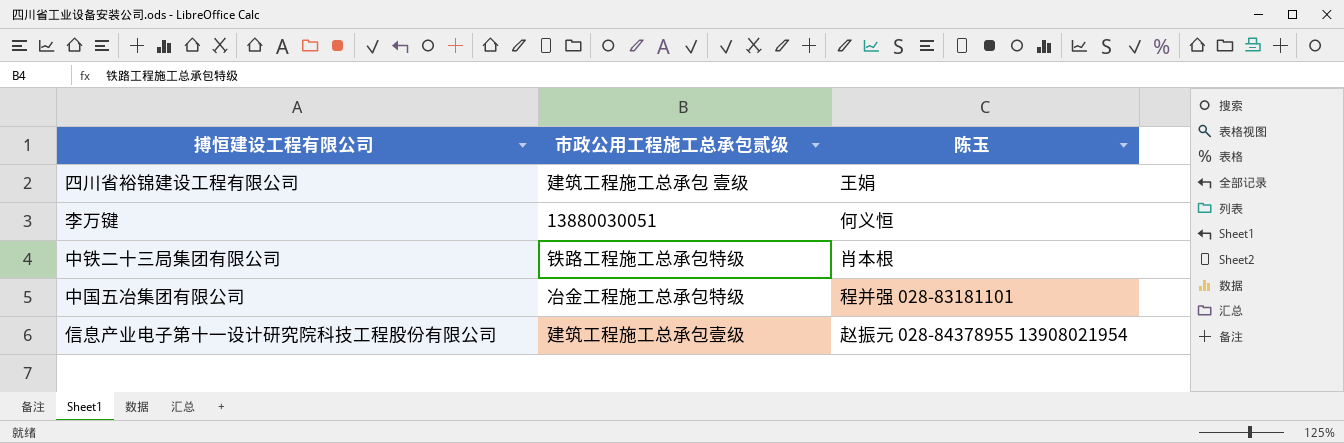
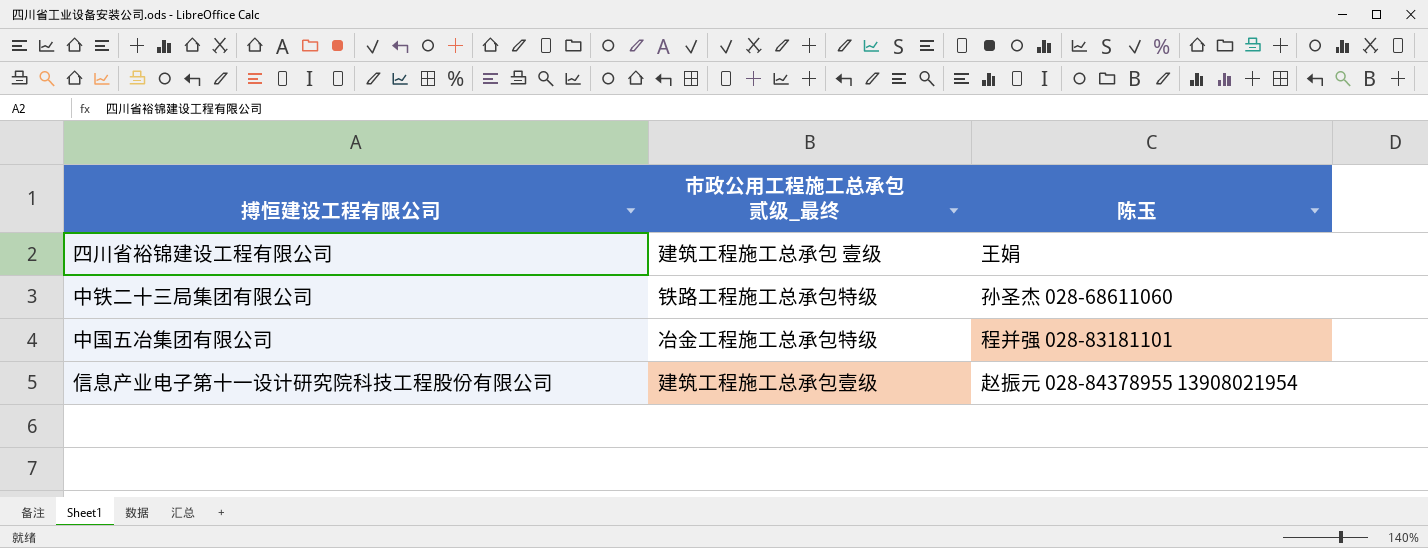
column name: 市政公用工程施工总承包贰级 -> 市政公用工程施工总承包贰级_最终
row 李万键: 13880030051 | 何义恒 -> none
中铁二十三局集团有限公司 | 陈玉: 肖本根 -> 孙圣杰 028-68611060

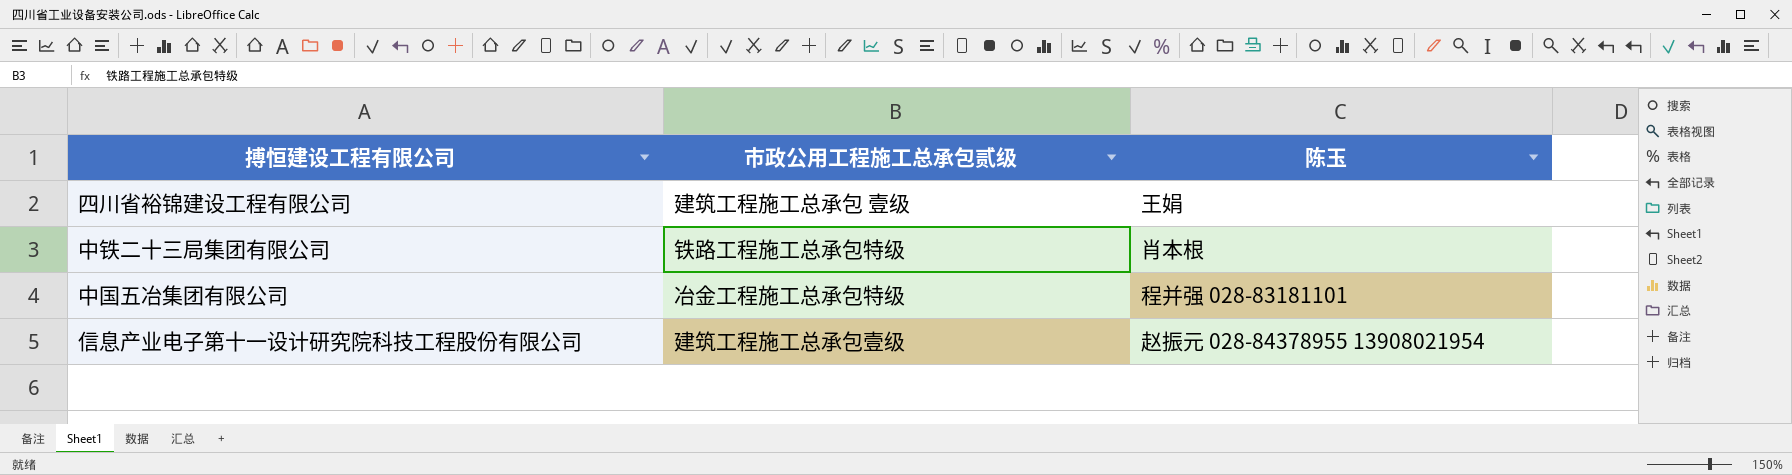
column name: 市政公用工程施工总承包贰级_最终 -> 市政公用工程施工总承包贰级
中铁二十三局集团有限公司 | 陈玉: 孙圣杰 028-68611060 -> 肖本根

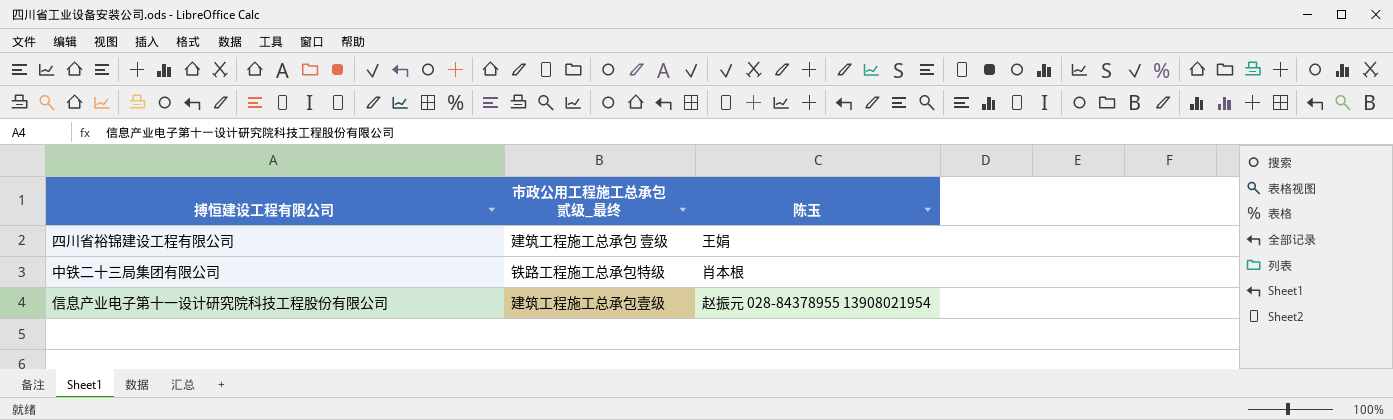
column name: 市政公用工程施工总承包贰级 -> 市政公用工程施工总承包贰级_最终
row 中国五冶集团有限公司: 冶金工程施工总承包特级 | 程并强 028-83181101 -> none

